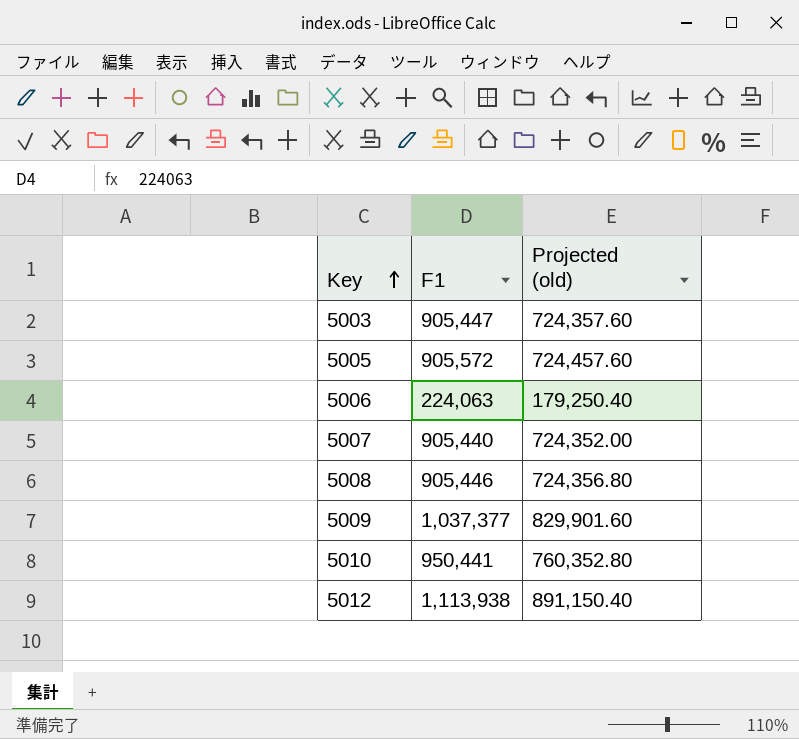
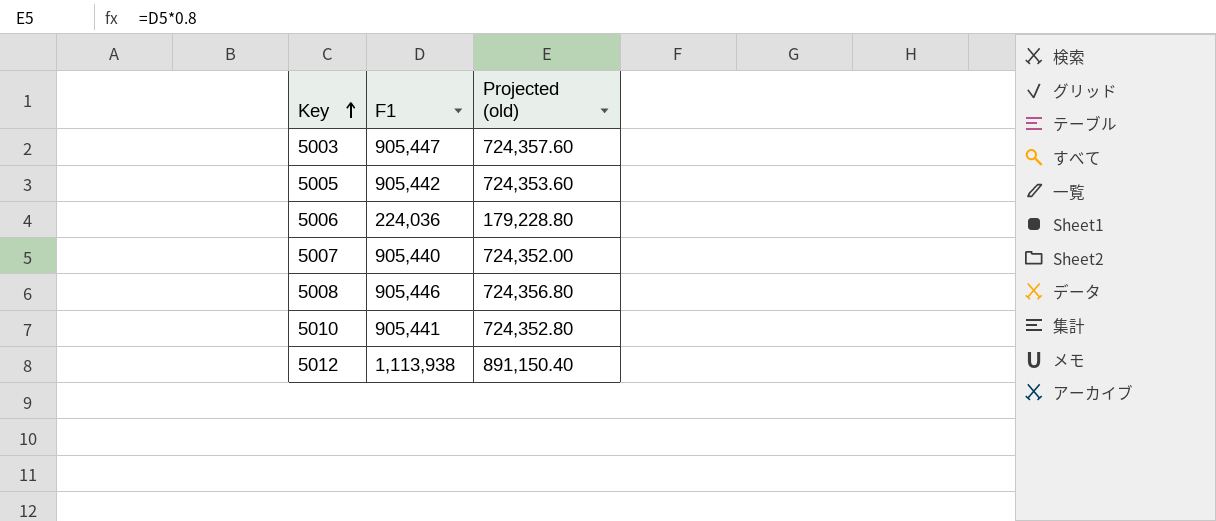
row 5009: 1,037,377 | 829,901.60 -> none
5005 | F1: 905,572 -> 905,442
5005 | Projected (old): 724,457.60 -> 724,353.60
5006 | F1: 224,063 -> 224,036
5006 | Projected (old): 179,250.40 -> 179,228.80
5010 | F1: 950,441 -> 905,441
5010 | Projected (old): 760,352.80 -> 724,352.80

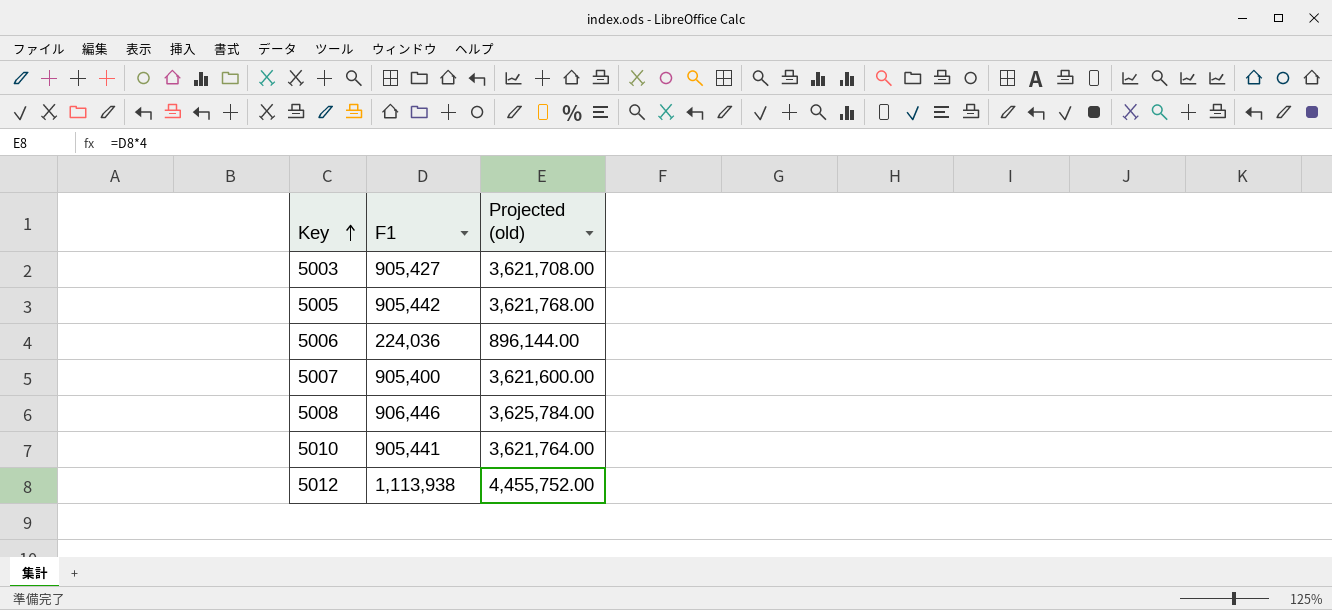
column Projected (old) | formula: [F1] * 0.8 -> [F1] * 4
5003 | F1: 905,447 -> 905,427
5007 | F1: 905,440 -> 905,400
5008 | F1: 905,446 -> 906,446

